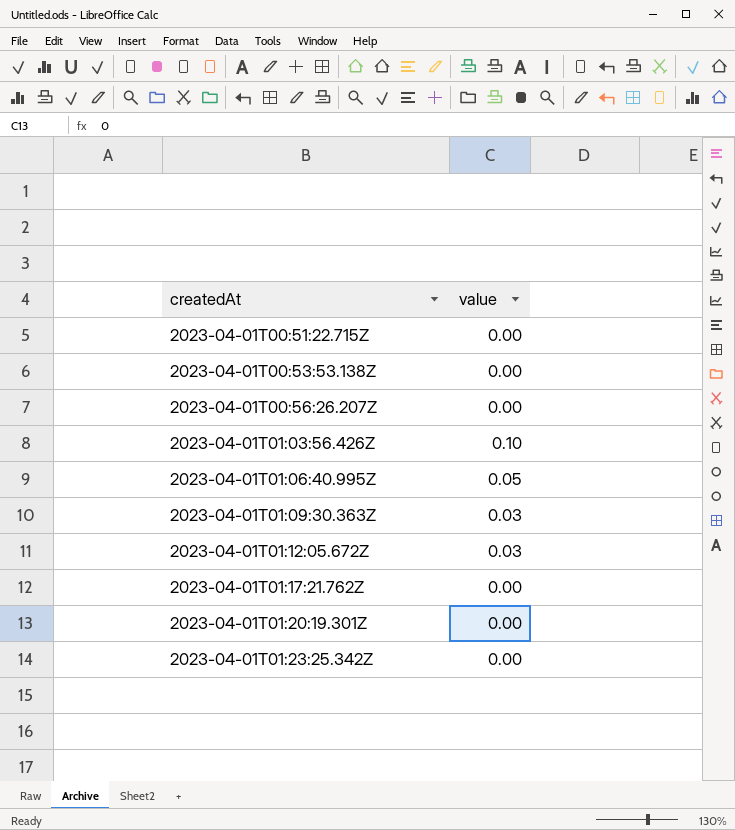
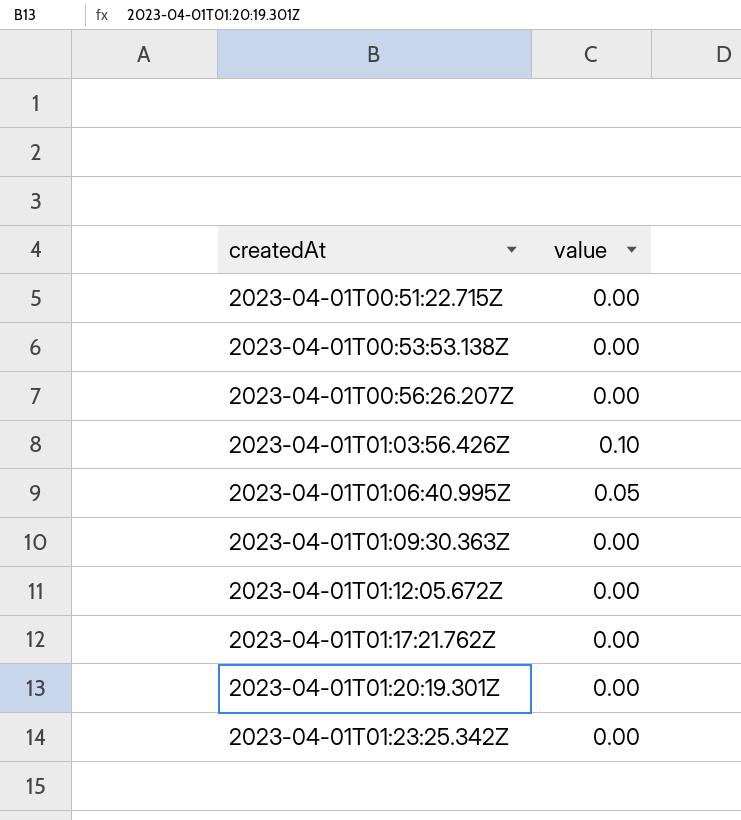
2023-04-01T01:09:30.363Z | value: 0.03 -> 0.00
2023-04-01T01:12:05.672Z | value: 0.03 -> 0.00

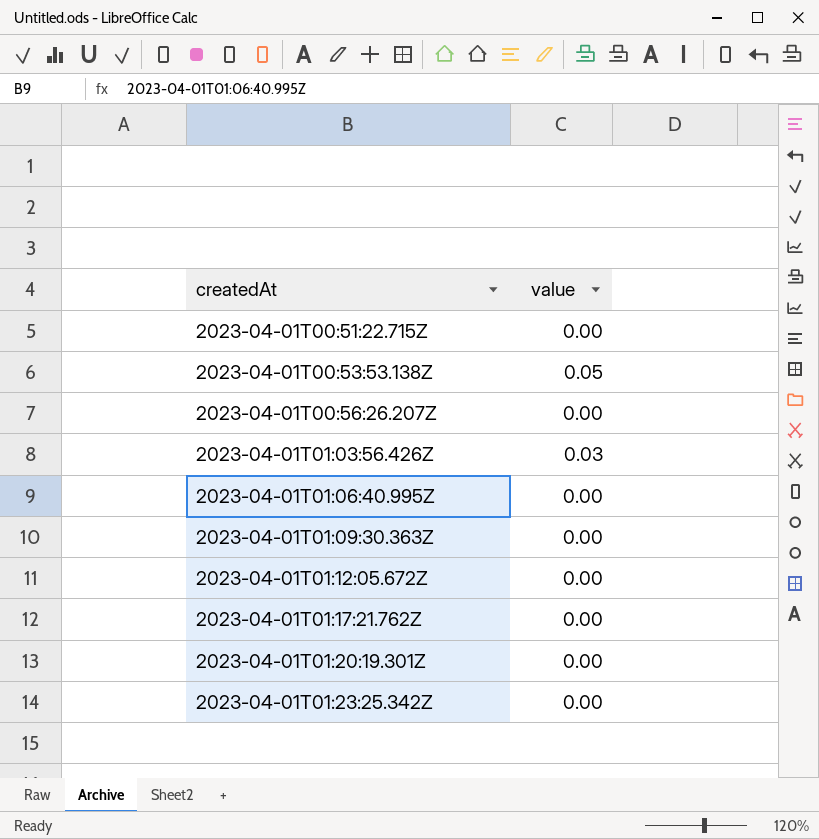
2023-04-01T00:53:53.138Z | value: 0.00 -> 0.05
2023-04-01T01:03:56.426Z | value: 0.10 -> 0.03
2023-04-01T01:06:40.995Z | value: 0.05 -> 0.00

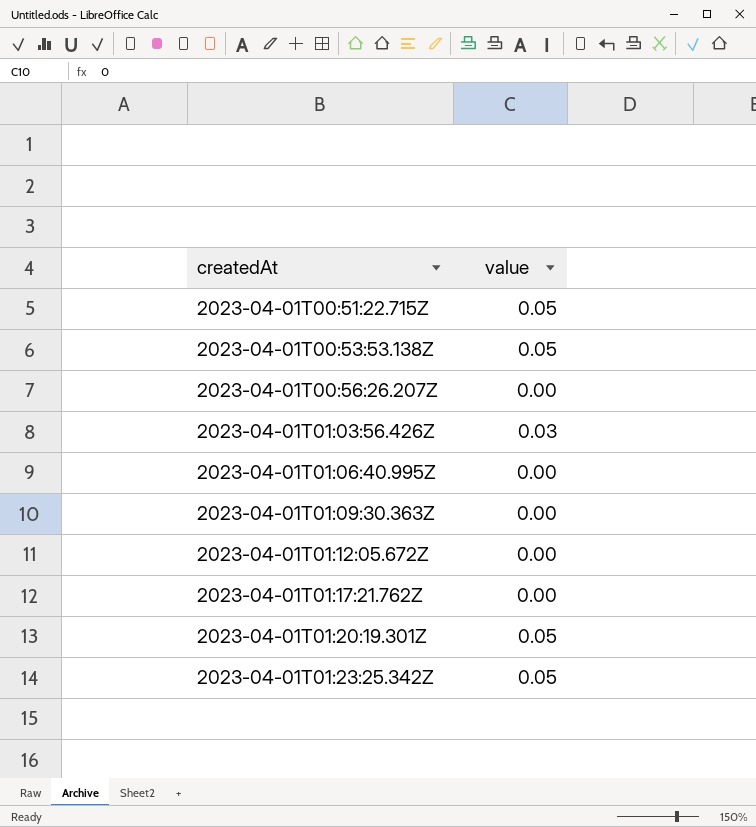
2023-04-01T00:51:22.715Z | value: 0.00 -> 0.05
2023-04-01T01:20:19.301Z | value: 0.00 -> 0.05
2023-04-01T01:23:25.342Z | value: 0.00 -> 0.05

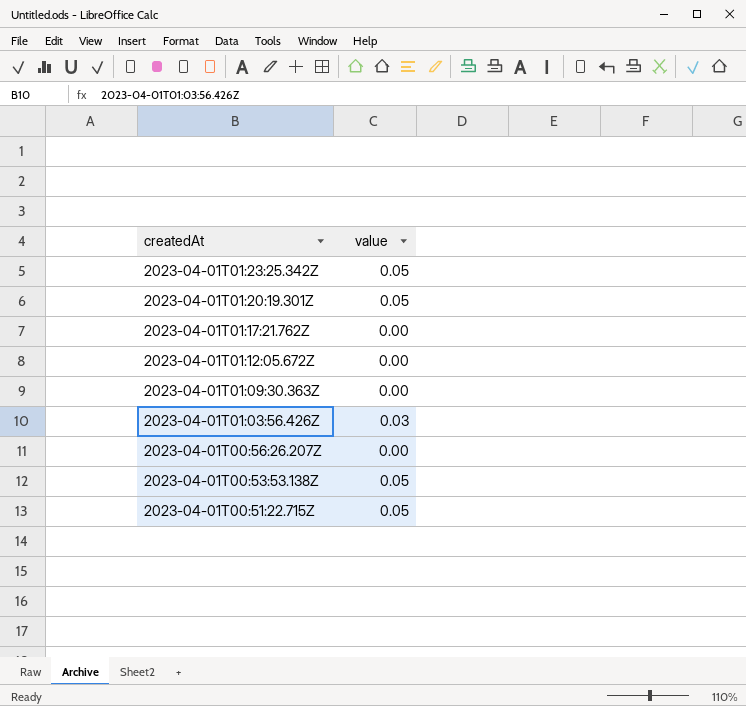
row order: createdAt ascending -> createdAt descending
row 2023-04-01T01:06:40.995Z: 0.00 -> none

